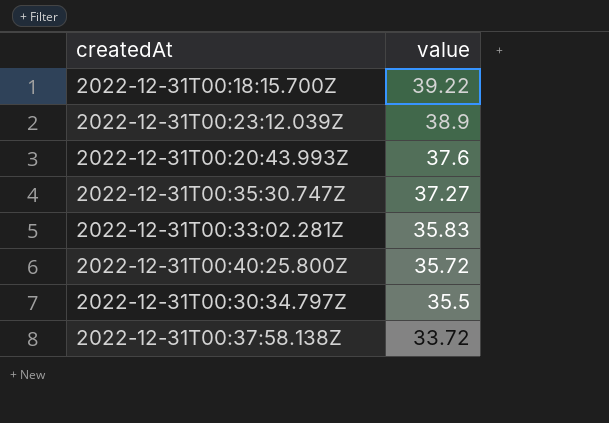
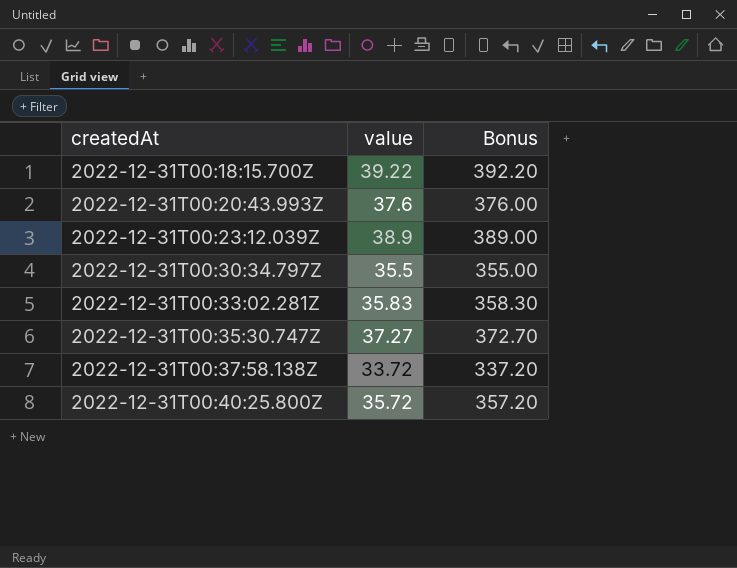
row order: value descending -> createdAt ascending
column Bonus | formula: none -> [value] * 10

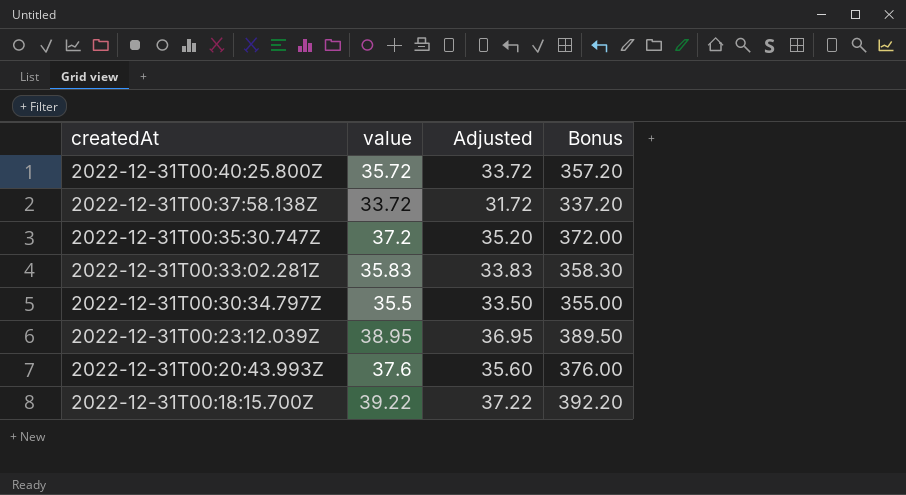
row order: createdAt ascending -> createdAt descending
column Adjusted | formula: none -> [value] - 2
2022-12-31T00:35:30.747Z | value: 37.27 -> 37.2
2022-12-31T00:35:30.747Z | Bonus: 372.70 -> 372.00
2022-12-31T00:23:12.039Z | value: 38.9 -> 38.95
2022-12-31T00:23:12.039Z | Bonus: 389.00 -> 389.50

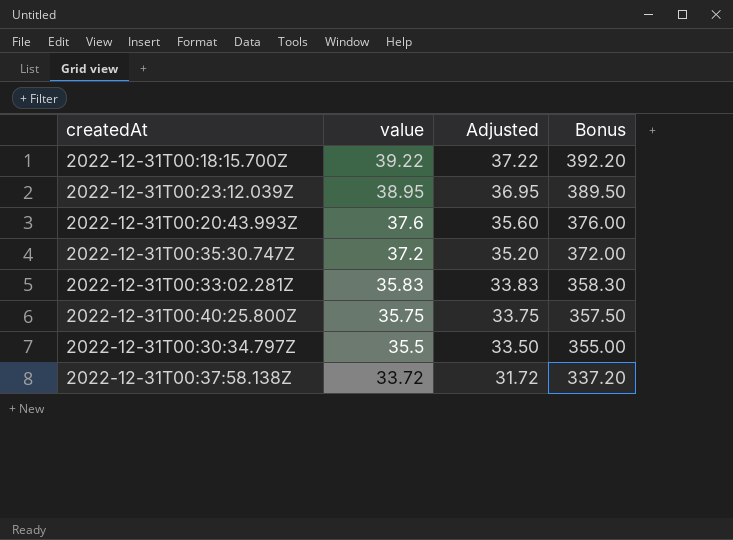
row order: createdAt descending -> value descending
2022-12-31T00:40:25.800Z | value: 35.72 -> 35.75
2022-12-31T00:40:25.800Z | Adjusted: 33.72 -> 33.75
2022-12-31T00:40:25.800Z | Bonus: 357.20 -> 357.50

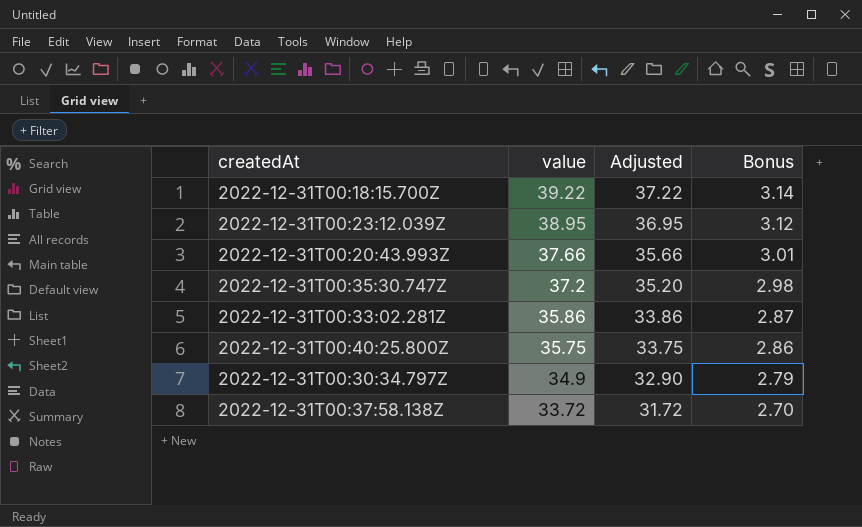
column Bonus | formula: [value] * 10 -> [value] * 0.08
2022-12-31T00:20:43.993Z | value: 37.6 -> 37.66
2022-12-31T00:20:43.993Z | Adjusted: 35.60 -> 35.66
2022-12-31T00:33:02.281Z | value: 35.83 -> 35.86
2022-12-31T00:33:02.281Z | Adjusted: 33.83 -> 33.86
2022-12-31T00:30:34.797Z | value: 35.5 -> 34.9
2022-12-31T00:30:34.797Z | Adjusted: 33.50 -> 32.90

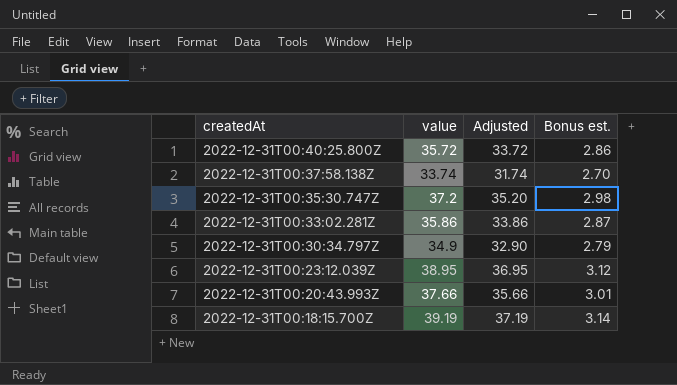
row order: value descending -> createdAt descending
column name: Bonus -> Bonus est.
2022-12-31T00:40:25.800Z | value: 35.75 -> 35.72
2022-12-31T00:40:25.800Z | Adjusted: 33.75 -> 33.72
2022-12-31T00:37:58.138Z | value: 33.72 -> 33.74
2022-12-31T00:37:58.138Z | Adjusted: 31.72 -> 31.74
2022-12-31T00:18:15.700Z | value: 39.22 -> 39.19
2022-12-31T00:18:15.700Z | Adjusted: 37.22 -> 37.19

